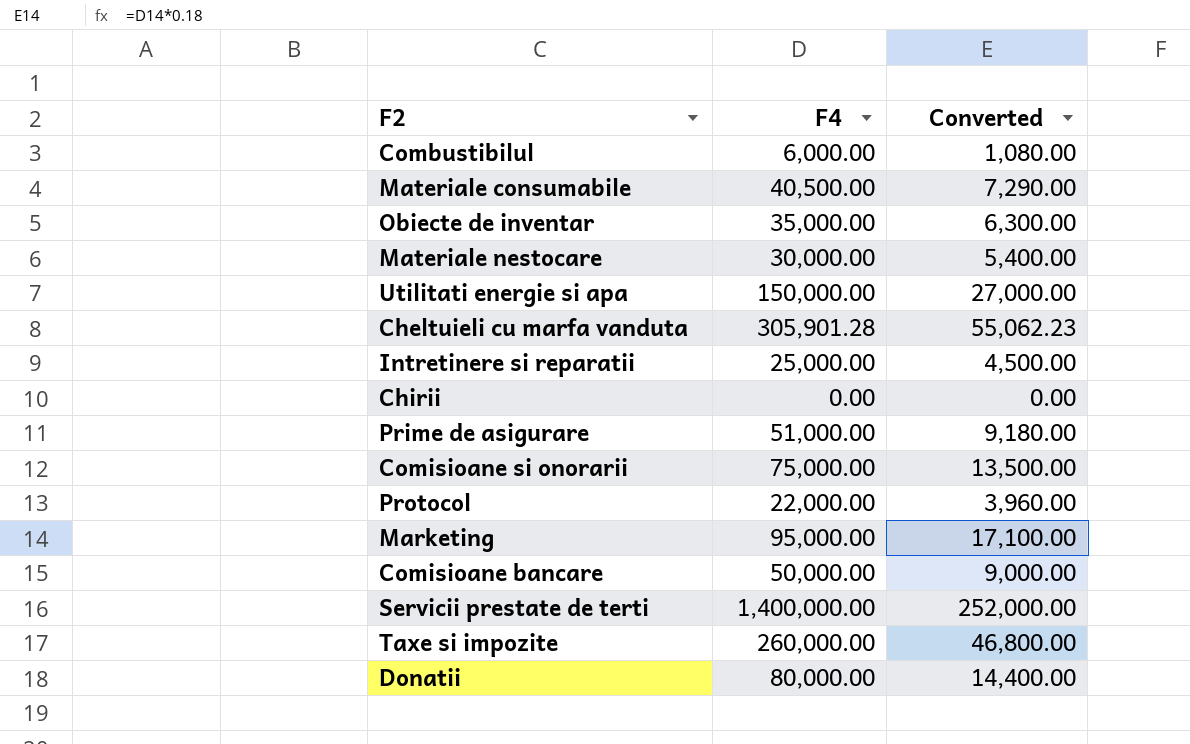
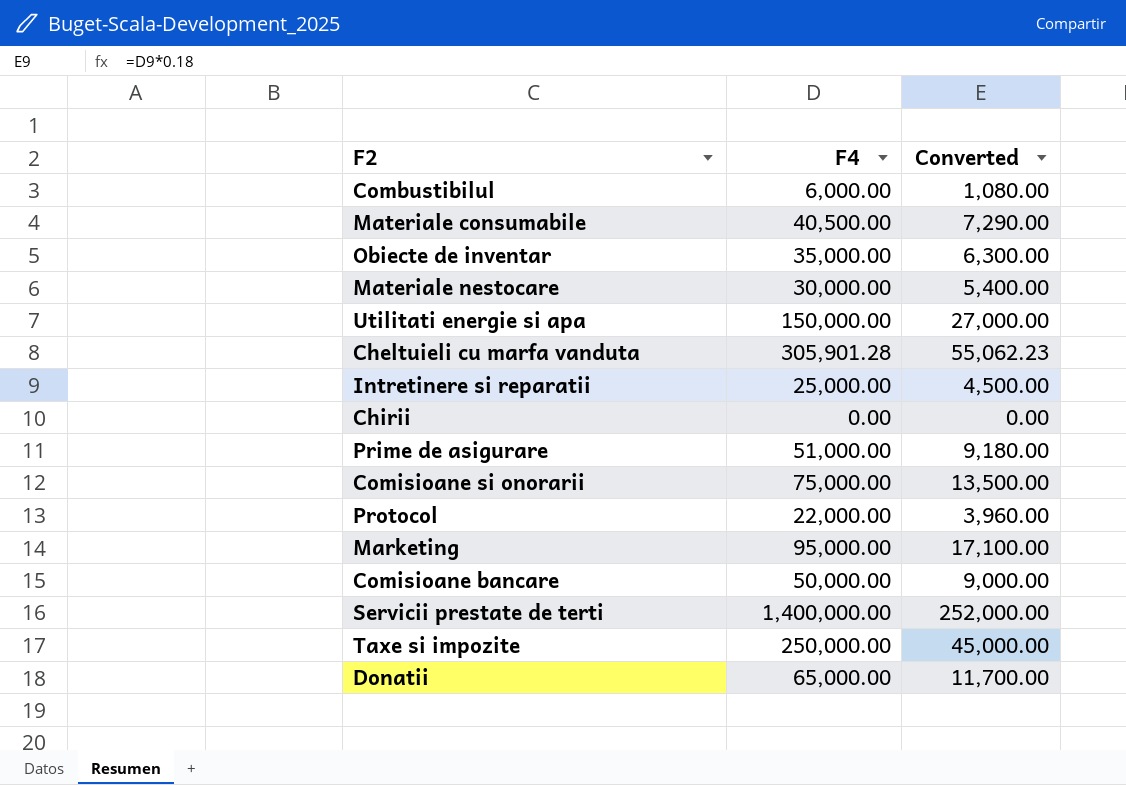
Taxe si impozite | F4: 260,000.00 -> 250,000.00
Taxe si impozite | Converted: 46,800.00 -> 45,000.00
Donatii | F4: 80,000.00 -> 65,000.00
Donatii | Converted: 14,400.00 -> 11,700.00

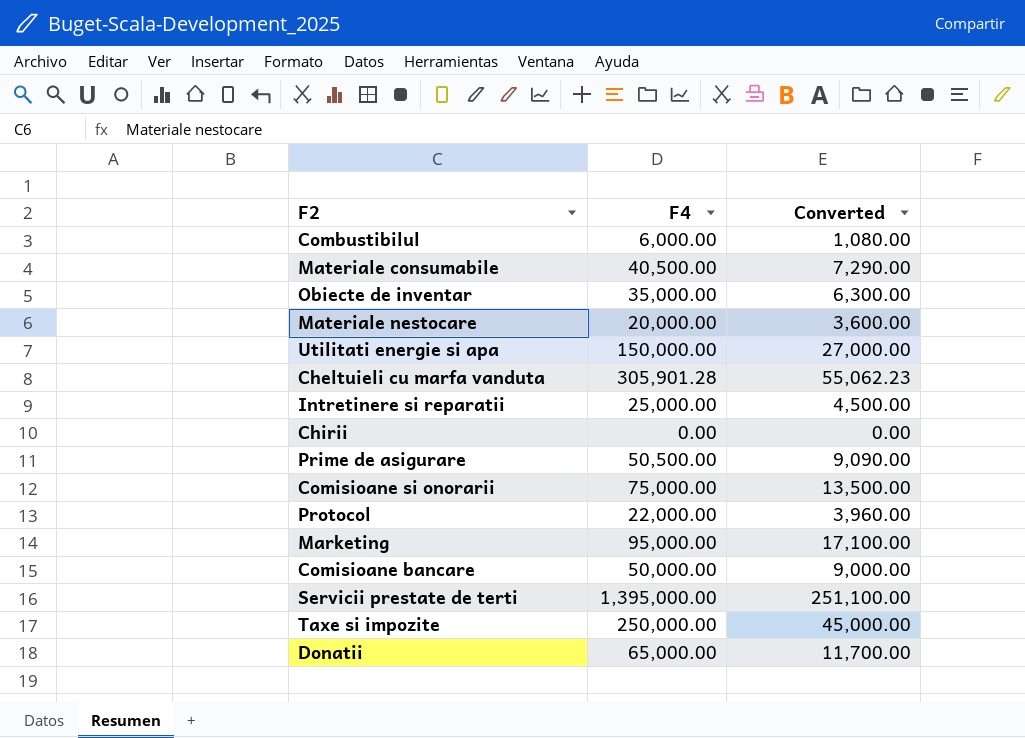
Materiale nestocare | F4: 30,000.00 -> 20,000.00
Materiale nestocare | Converted: 5,400.00 -> 3,600.00
Prime de asigurare | F4: 51,000.00 -> 50,500.00
Prime de asigurare | Converted: 9,180.00 -> 9,090.00
Servicii prestate de terti | F4: 1,400,000.00 -> 1,395,000.00
Servicii prestate de terti | Converted: 252,000.00 -> 251,100.00

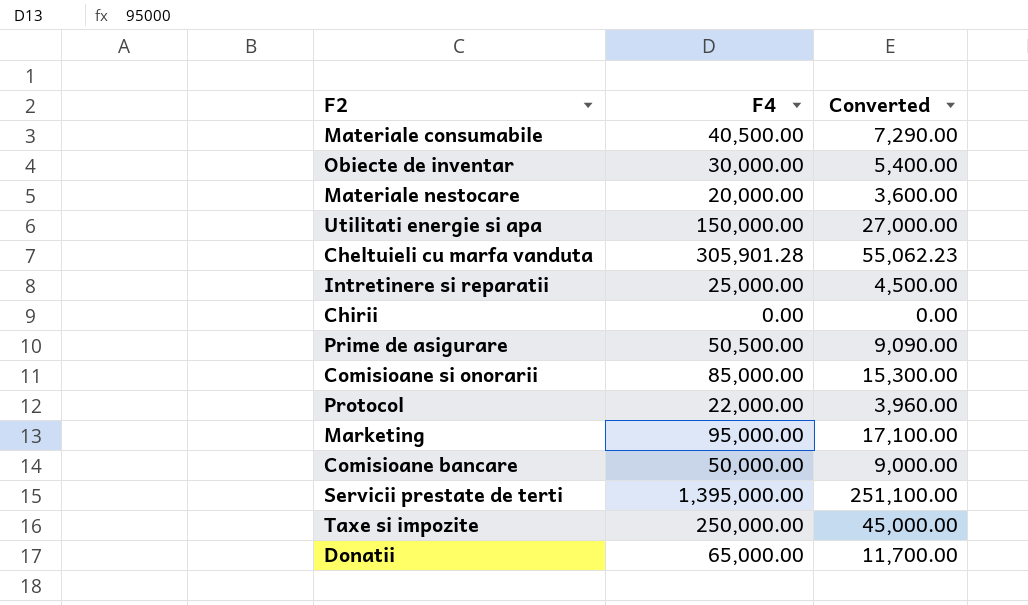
row Combustibilul: 6,000.00 | 1,080.00 -> none
Obiecte de inventar | F4: 35,000.00 -> 30,000.00
Obiecte de inventar | Converted: 6,300.00 -> 5,400.00
Comisioane si onorarii | F4: 75,000.00 -> 85,000.00
Comisioane si onorarii | Converted: 13,500.00 -> 15,300.00

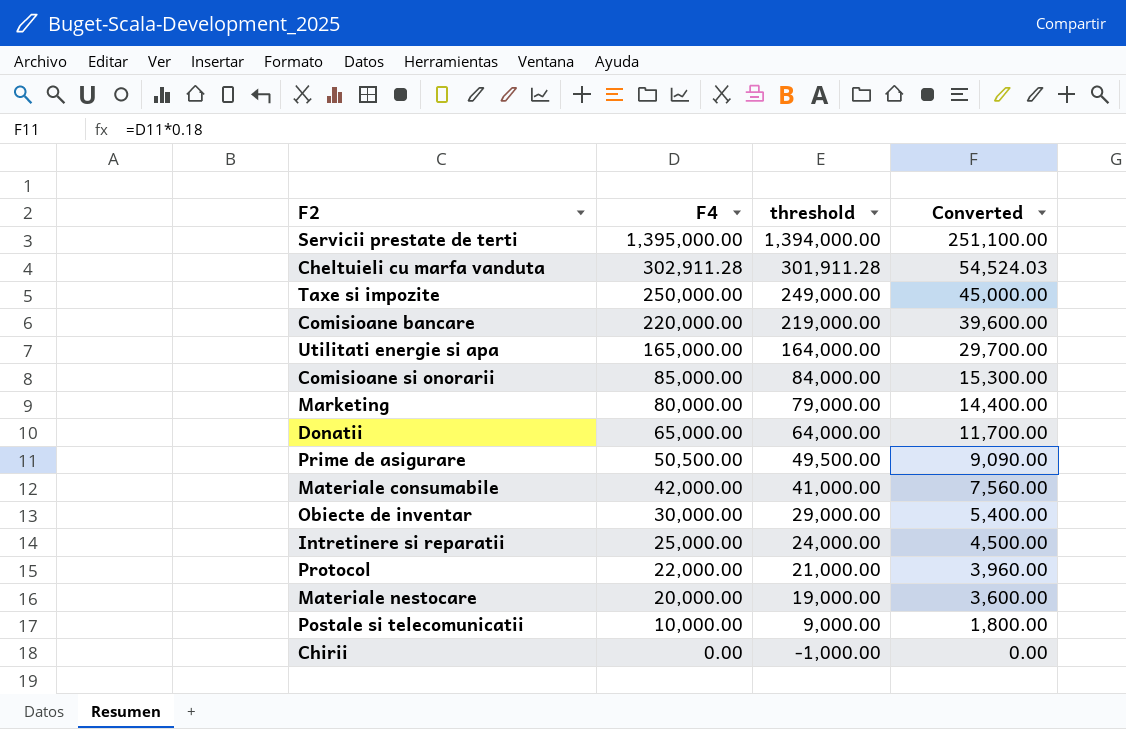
row order: none -> F4 descending
column threshold | formula: none -> [F4] - 1000
Cheltuieli cu marfa vanduta | F4: 305,901.28 -> 302,911.28
Cheltuieli cu marfa vanduta | Converted: 55,062.23 -> 54,524.03
Comisioane bancare | F4: 50,000.00 -> 220,000.00
Comisioane bancare | Converted: 9,000.00 -> 39,600.00
Utilitati energie si apa | F4: 150,000.00 -> 165,000.00
Utilitati energie si apa | Converted: 27,000.00 -> 29,700.00
Marketing | F4: 95,000.00 -> 80,000.00
Marketing | Converted: 17,100.00 -> 14,400.00
Materiale consumabile | F4: 40,500.00 -> 42,000.00
Materiale consumabile | Converted: 7,290.00 -> 7,560.00
row Postale si telecomunicatii: none -> 10,000.00 | 9,000.00 | 1,800.00

